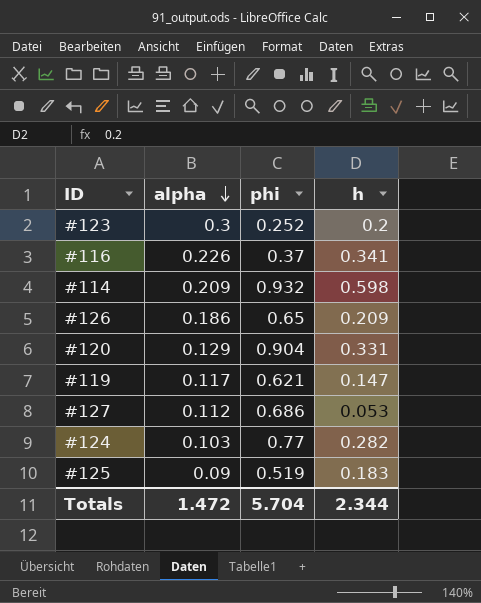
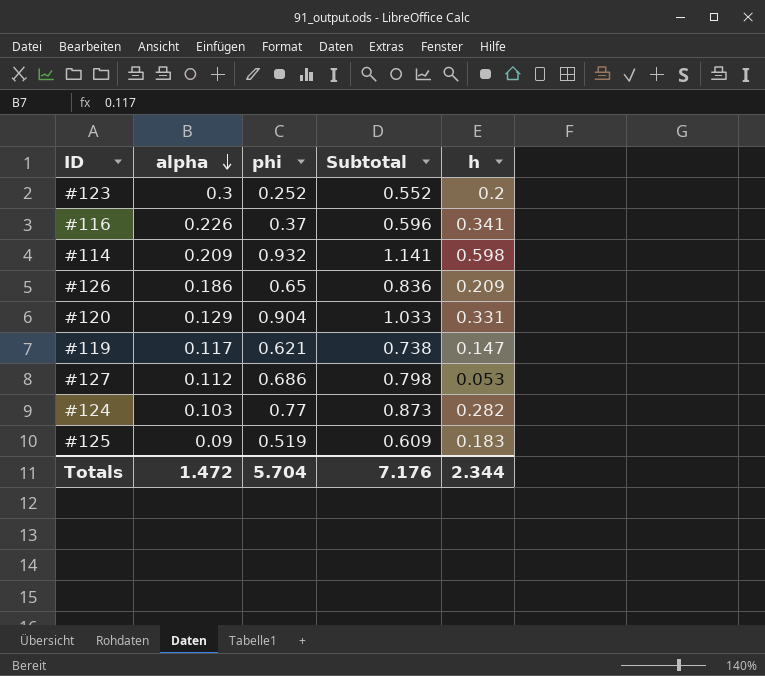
column Subtotal | formula: none -> [alpha] + [phi]

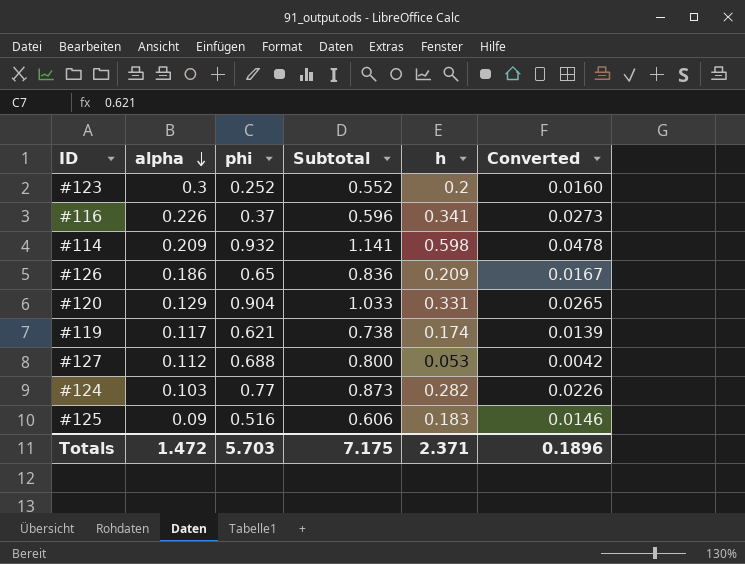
column Converted | formula: none -> [h] * 0.08
#119 | h: 0.147 -> 0.174
#127 | phi: 0.686 -> 0.688
#127 | Subtotal: 0.798 -> 0.800
#125 | phi: 0.519 -> 0.516
#125 | Subtotal: 0.609 -> 0.606
Totals | phi: 5.704 -> 5.703
Totals | Subtotal: 7.176 -> 7.175
Totals | h: 2.344 -> 2.371

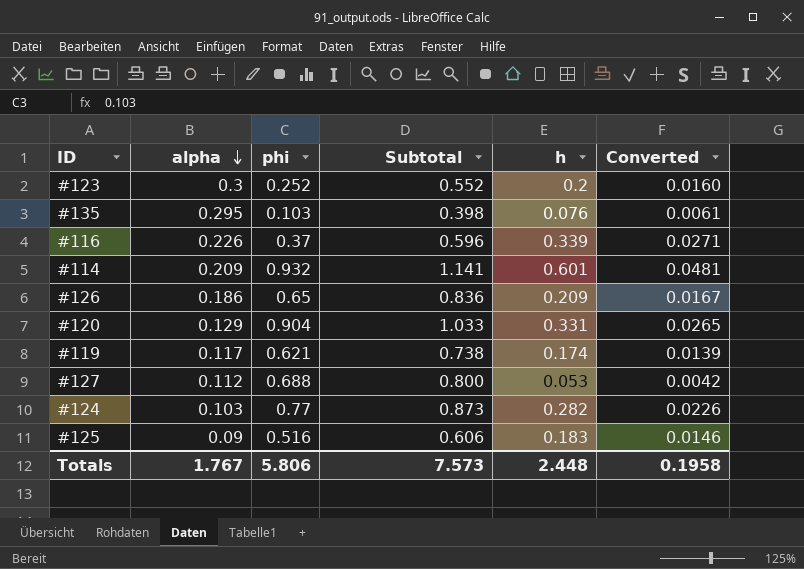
row #135: none -> 0.295 | 0.103 | 0.398 | 0.076 | 0.0061
#116 | h: 0.341 -> 0.339
#116 | Converted: 0.0273 -> 0.0271
#114 | h: 0.598 -> 0.601
#114 | Converted: 0.0478 -> 0.0481
Totals | alpha: 1.472 -> 1.767
Totals | phi: 5.703 -> 5.806
Totals | Subtotal: 7.175 -> 7.573
Totals | h: 2.371 -> 2.448
Totals | Converted: 0.1896 -> 0.1958

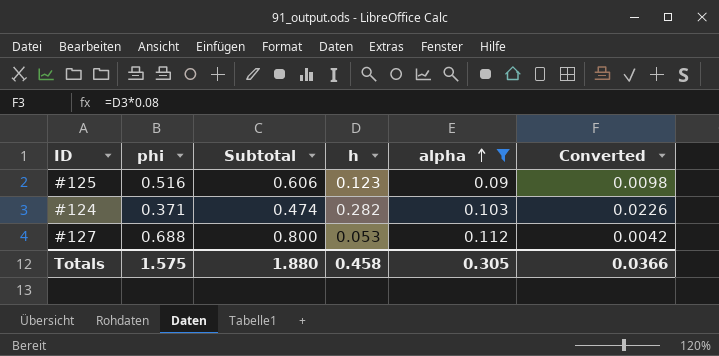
filter: none -> alpha <= 0.112
row order: alpha descending -> alpha ascending
column alpha | position: 2 -> 5
#125 | h: 0.183 -> 0.123
#125 | Converted: 0.0146 -> 0.0098
#124 | phi: 0.77 -> 0.371
#124 | Subtotal: 0.873 -> 0.474
Totals | phi: 5.806 -> 1.575
Totals | Subtotal: 7.573 -> 1.880
Totals | h: 2.448 -> 0.458
Totals | alpha: 1.767 -> 0.305
Totals | Converted: 0.1958 -> 0.0366

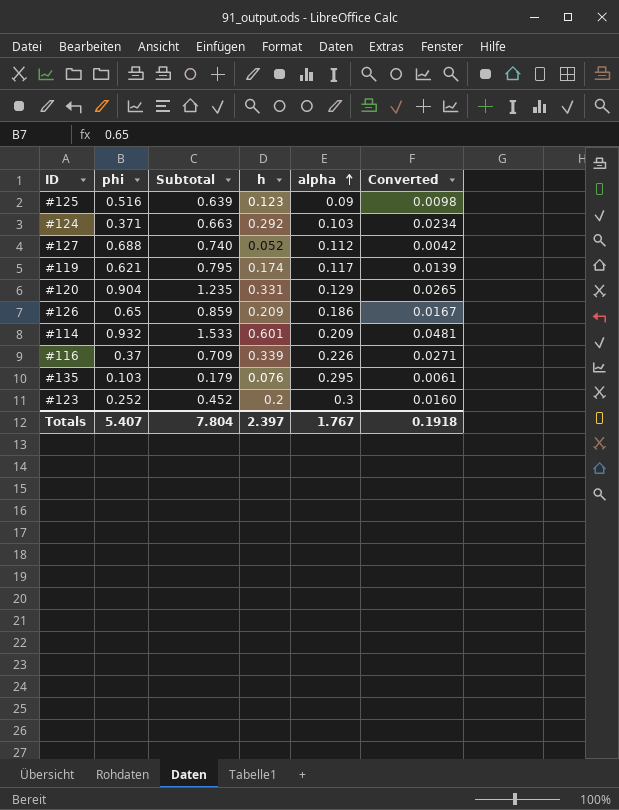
filter: alpha <= 0.112 -> none
column Subtotal | formula: [phi] + [alpha] -> [phi] + [h]
#124 | h: 0.282 -> 0.292
#124 | Converted: 0.0226 -> 0.0234
#127 | h: 0.053 -> 0.052
Totals | phi: 1.575 -> 5.407
Totals | Subtotal: 1.880 -> 7.804
Totals | h: 0.458 -> 2.397
Totals | alpha: 0.305 -> 1.767
Totals | Converted: 0.0366 -> 0.1918

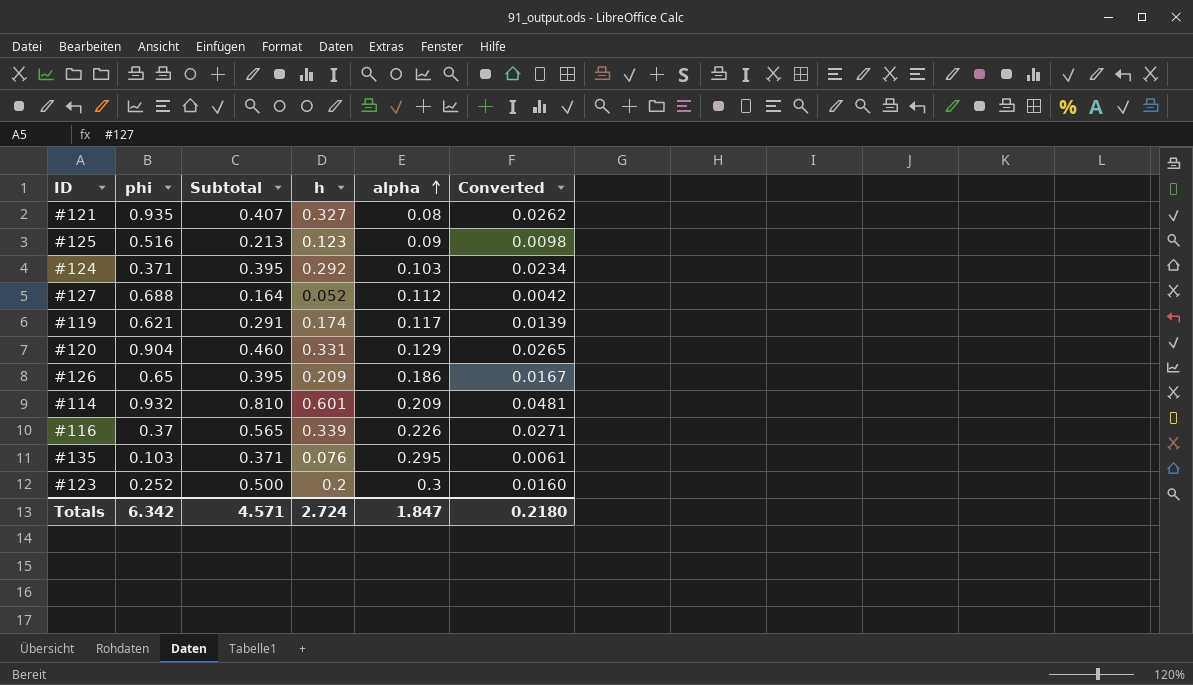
column Subtotal | formula: [phi] + [h] -> [h] + [alpha]
row #121: none -> 0.935 | 0.407 | 0.327 | 0.08 | 0.0262
Totals | phi: 5.407 -> 6.342
Totals | Subtotal: 7.804 -> 4.571
Totals | h: 2.397 -> 2.724
Totals | alpha: 1.767 -> 1.847
Totals | Converted: 0.1918 -> 0.2180

